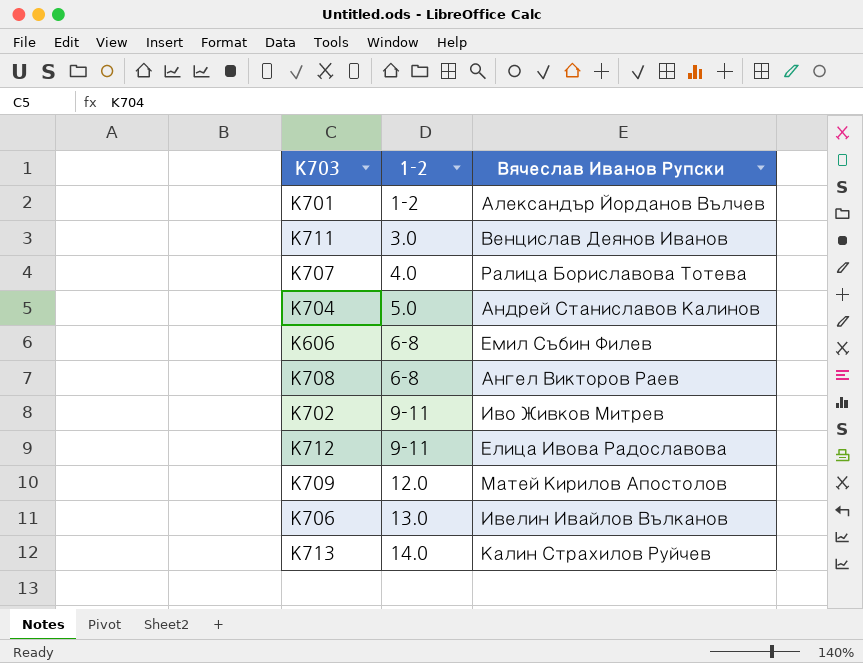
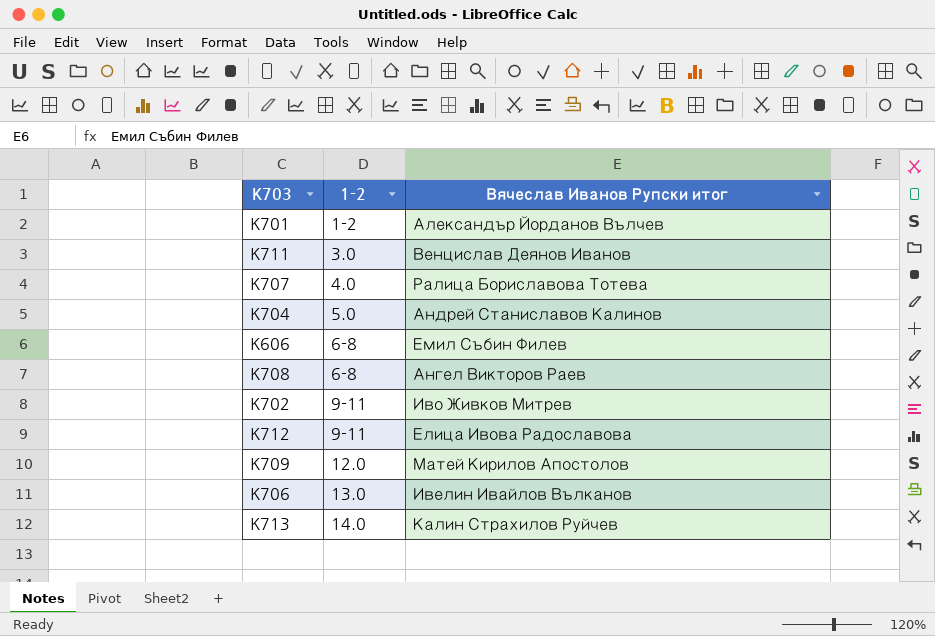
column name: Вячеслав Иванов Рупски -> Вячеслав Иванов Рупски итог

